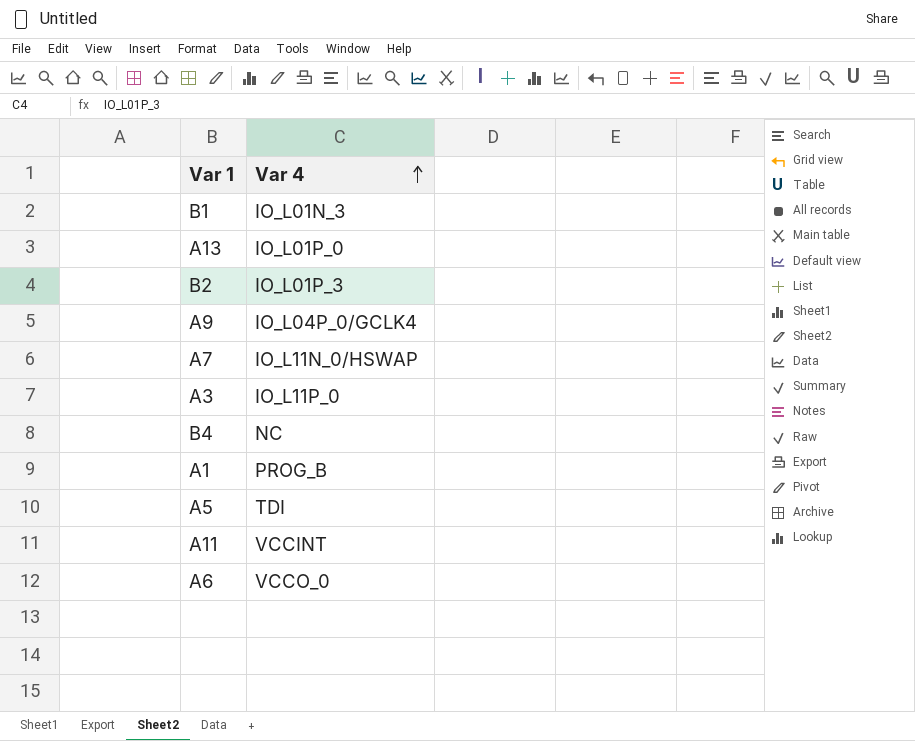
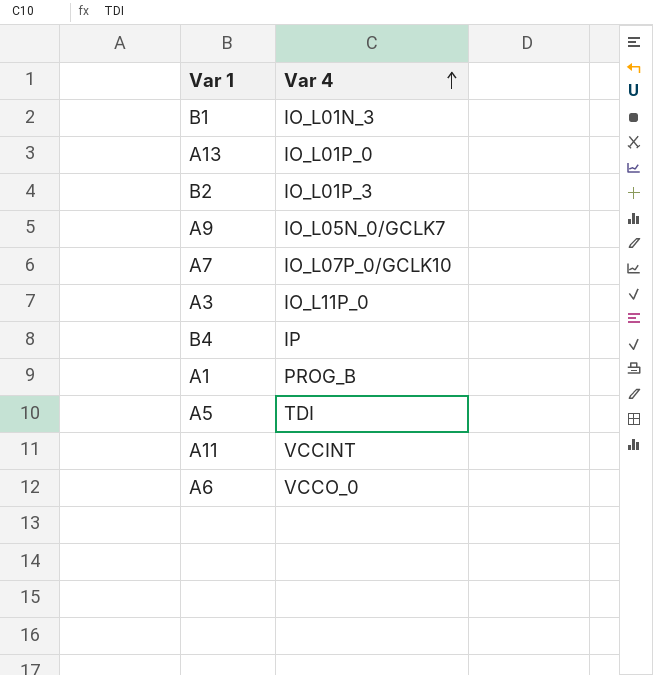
A9 | Var 4: IO_L04P_0/GCLK4 -> IO_L05N_0/GCLK7
A7 | Var 4: IO_L11N_0/HSWAP -> IO_L07P_0/GCLK10
B4 | Var 4: NC -> IP

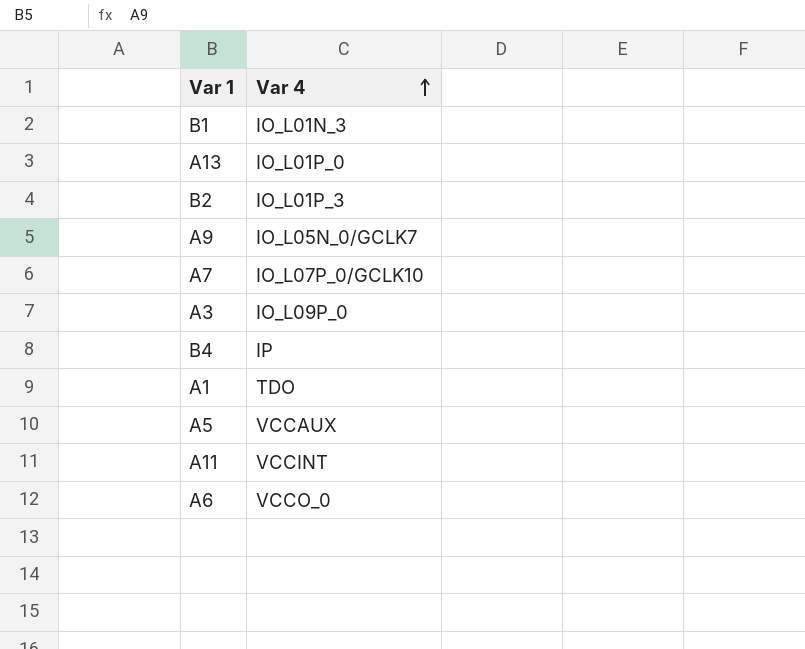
A3 | Var 4: IO_L11P_0 -> IO_L09P_0
A1 | Var 4: PROG_B -> TDO
A5 | Var 4: TDI -> VCCAUX

